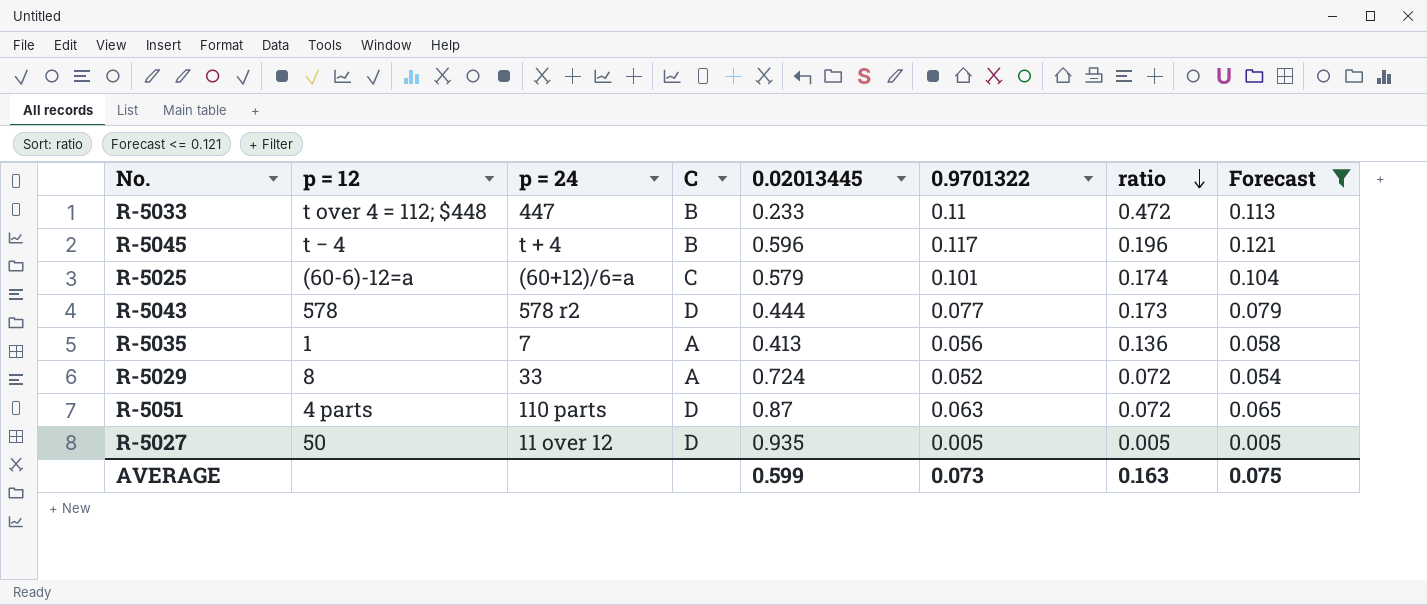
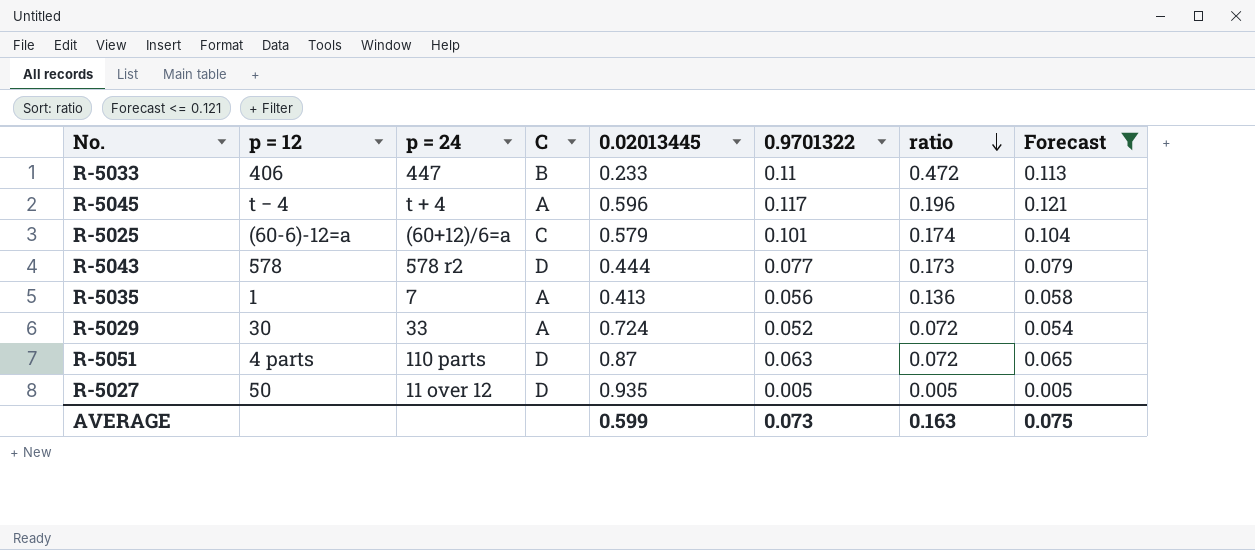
R-5033 | p = 12: t over 4 = 112; $448 -> 406
R-5045 | C: B -> A
R-5029 | p = 12: 8 -> 30

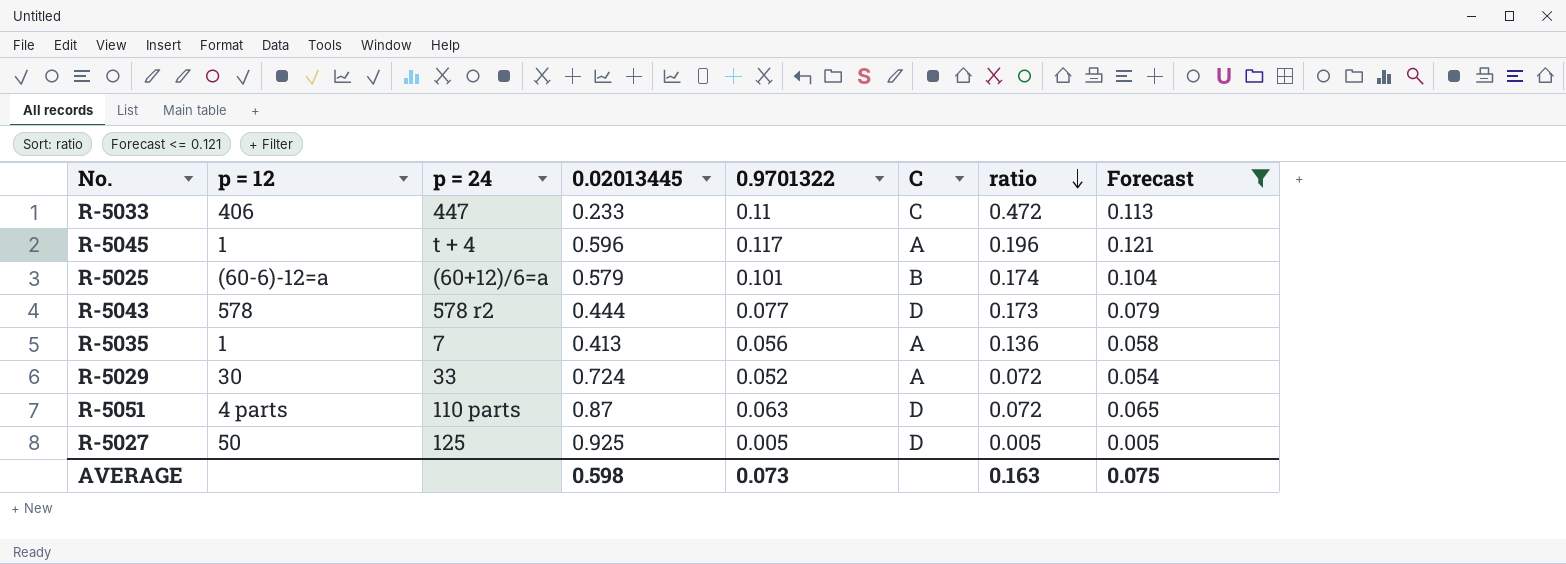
column C | position: 4 -> 6
R-5033 | C: B -> C
R-5045 | p = 12: t − 4 -> 1
R-5025 | C: C -> B
R-5027 | p = 24: 11 over 12 -> 125
R-5027 | 0.02013445: 0.935 -> 0.925
AVERAGE | 0.02013445: 0.599 -> 0.598

